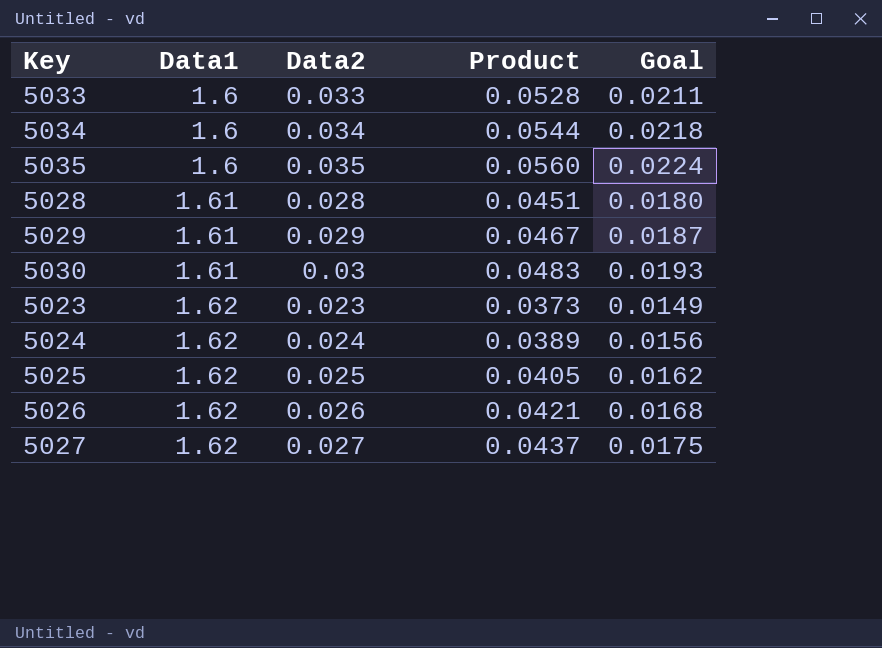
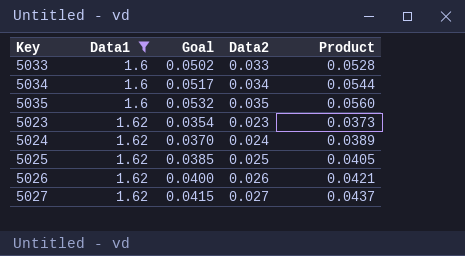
filter: none -> Data1 != 1.61
column Goal | formula: [Product] * 0.4 -> [Product] * 0.95
column Goal | position: 5 -> 3

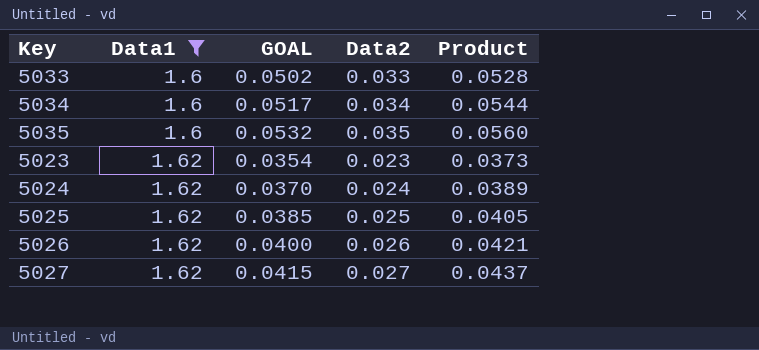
column name: Goal -> GOAL

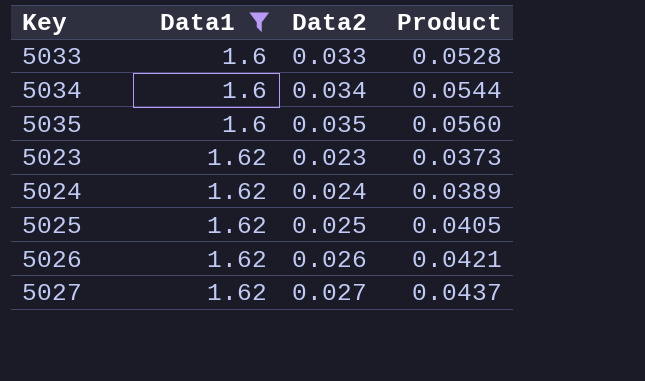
column GOAL | formula: [Product] * 0.95 -> none

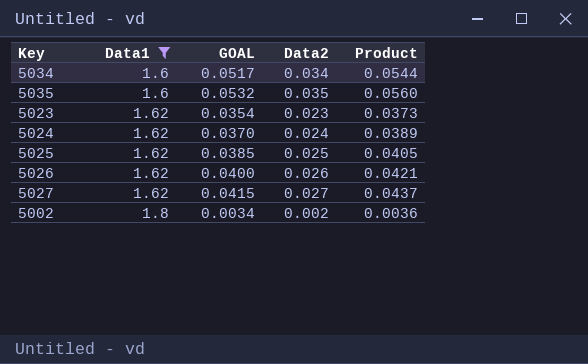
column GOAL | formula: none -> [Product] * 0.95
row 5033: 1.6 | 0.033 | 0.0528 -> none
row 5002: none -> 1.8 | 0.0034 | 0.002 | 0.0036

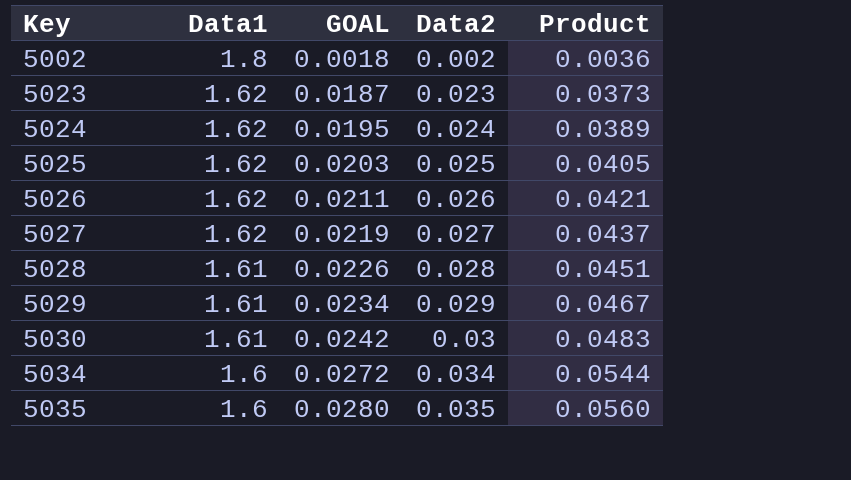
filter: Data1 != 1.61 -> none
row order: Data1 ascending -> Key ascending
column GOAL | formula: [Product] * 0.95 -> [Product] * 0.5

